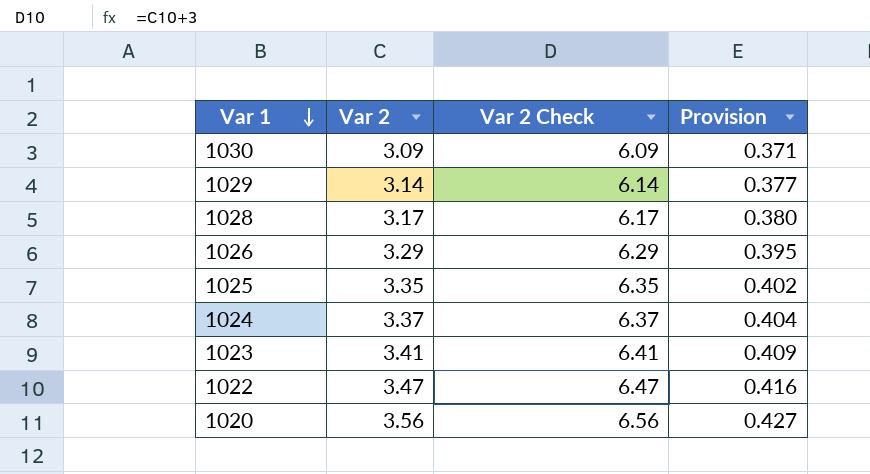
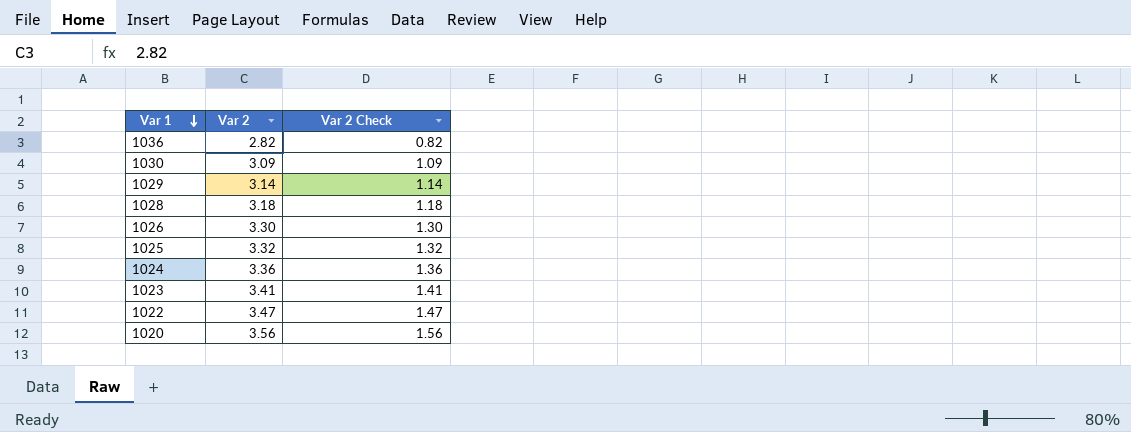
column Provision | formula: [Var 2] * 0.12 -> none
column Var 2 Check | formula: [Var 2] + 3 -> [Var 2] - 2
row 1036: none -> 2.82 | 0.82
1028 | Var 2: 3.17 -> 3.18
1026 | Var 2: 3.29 -> 3.30
1025 | Var 2: 3.35 -> 3.32
1024 | Var 2: 3.37 -> 3.36

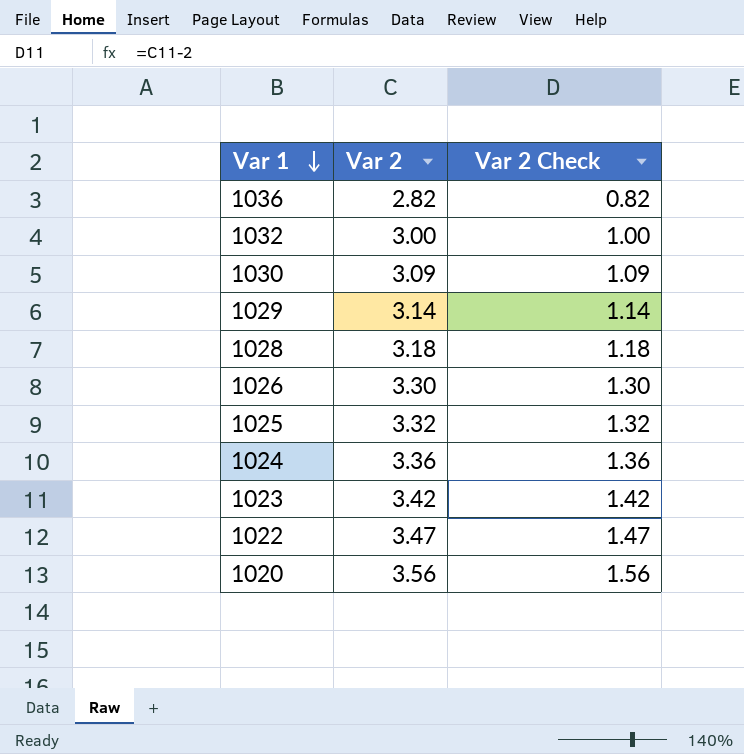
row 1032: none -> 3.00 | 1.00
1023 | Var 2: 3.41 -> 3.42
1023 | Var 2 Check: 1.41 -> 1.42

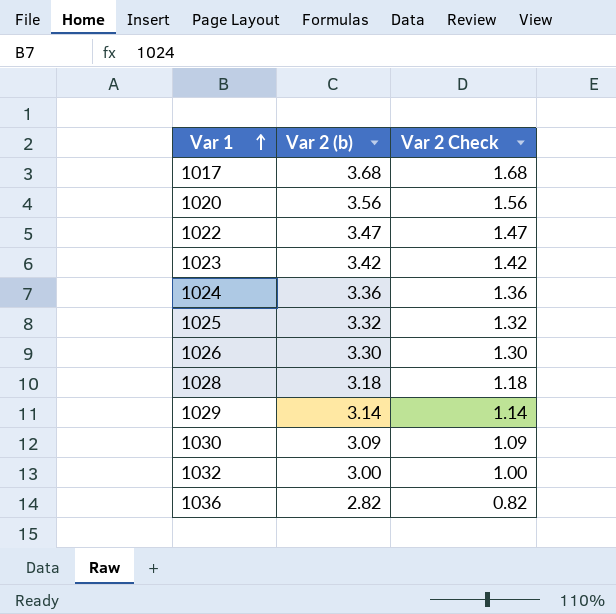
row order: Var 1 descending -> Var 1 ascending
column name: Var 2 -> Var 2 (b)
row 1017: none -> 3.68 | 1.68

